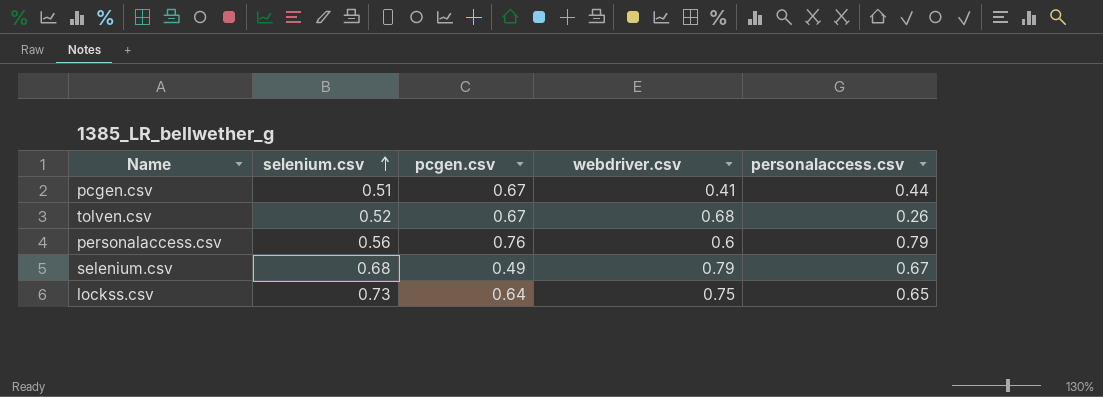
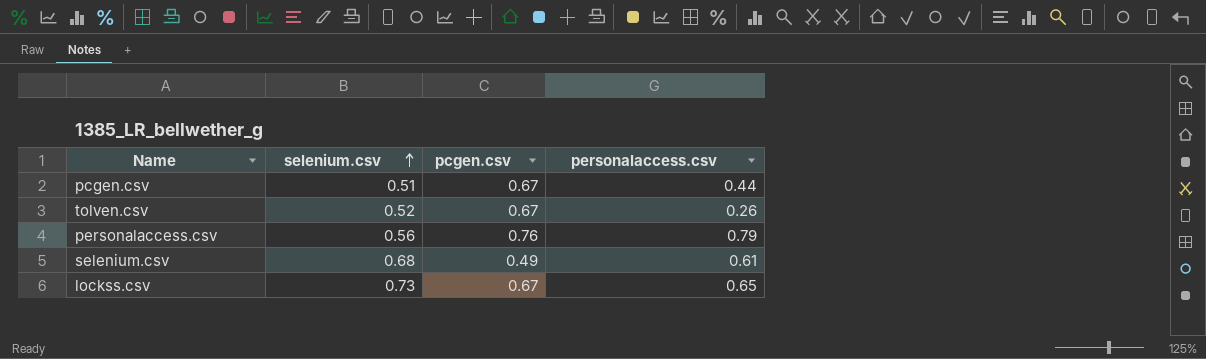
column webdriver.csv | position: 4 -> none
selenium.csv | personalaccess.csv: 0.67 -> 0.61
lockss.csv | pcgen.csv: 0.64 -> 0.67

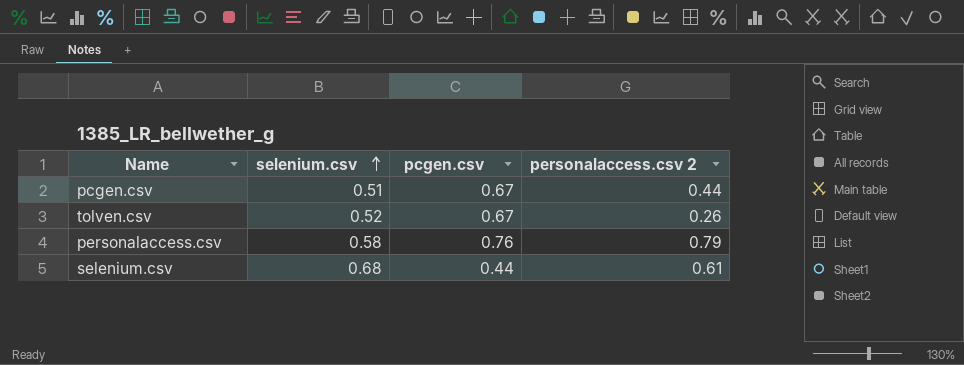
column name: personalaccess.csv -> personalaccess.csv 2
row lockss.csv: 0.73 | 0.67 | 0.65 -> none
personalaccess.csv | selenium.csv: 0.56 -> 0.58
selenium.csv | pcgen.csv: 0.49 -> 0.44

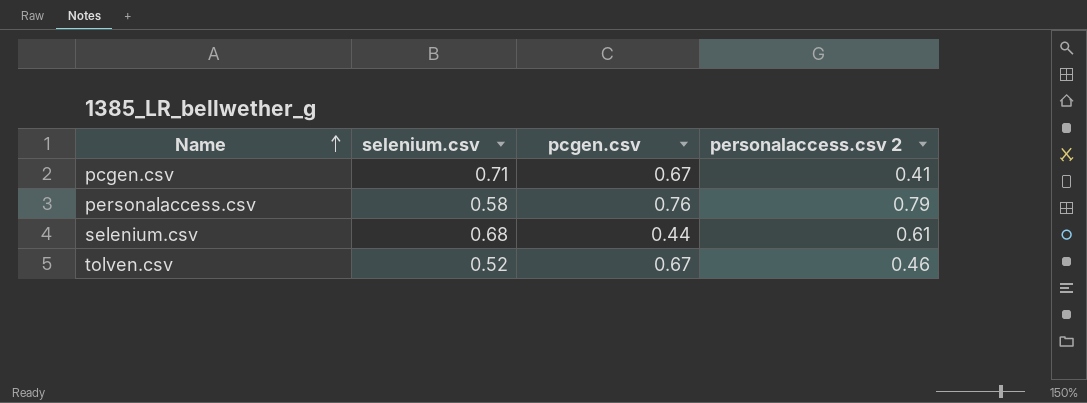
row order: selenium.csv ascending -> Name ascending
pcgen.csv | selenium.csv: 0.51 -> 0.71
pcgen.csv | personalaccess.csv 2: 0.44 -> 0.41
tolven.csv | personalaccess.csv 2: 0.26 -> 0.46

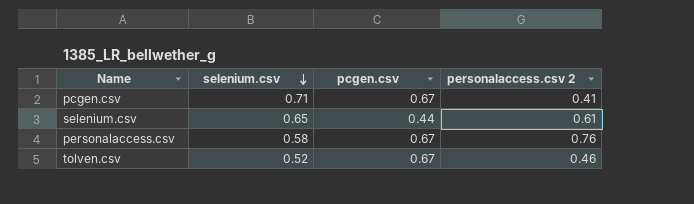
row order: Name ascending -> selenium.csv descending
selenium.csv | selenium.csv: 0.68 -> 0.65
personalaccess.csv | pcgen.csv: 0.76 -> 0.67
personalaccess.csv | personalaccess.csv 2: 0.79 -> 0.76

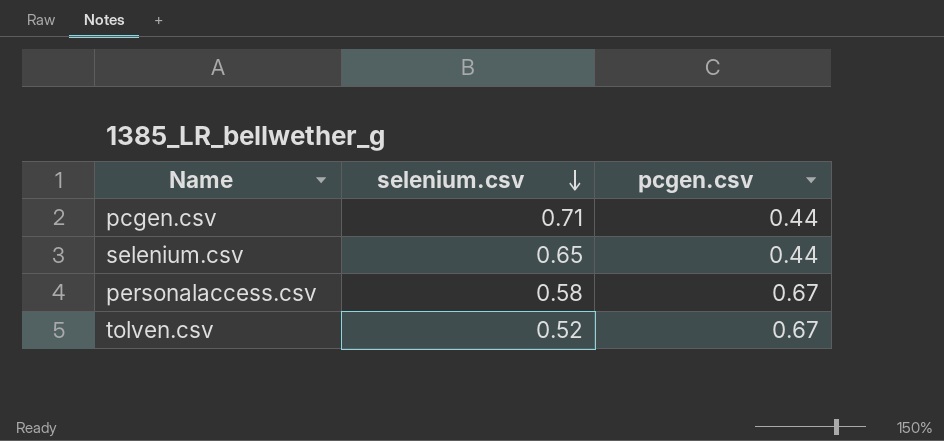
column personalaccess.csv 2 | position: 4 -> none
pcgen.csv | pcgen.csv: 0.67 -> 0.44

